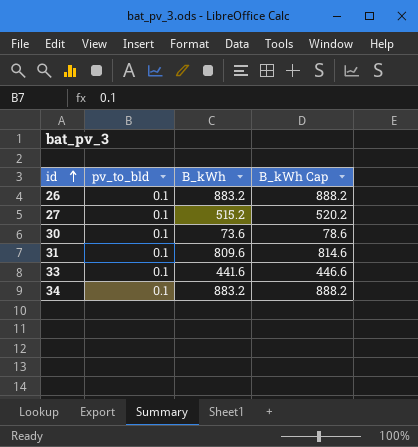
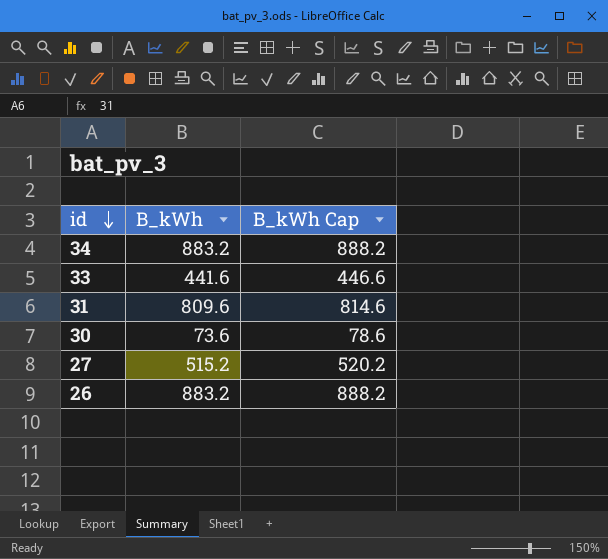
row order: id ascending -> id descending
column pv_to_bld | position: 2 -> none

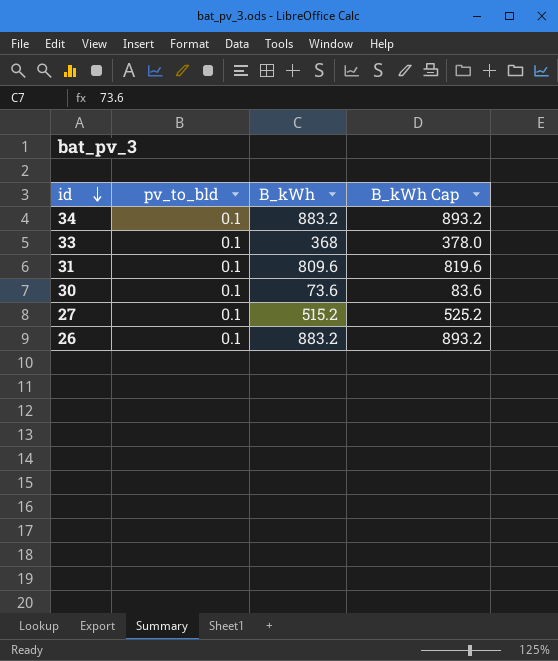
column pv_to_bld | position: none -> 2
column B_kWh Cap | formula: [B_kWh] + 5 -> [B_kWh] + 10
33 | B_kWh: 441.6 -> 368

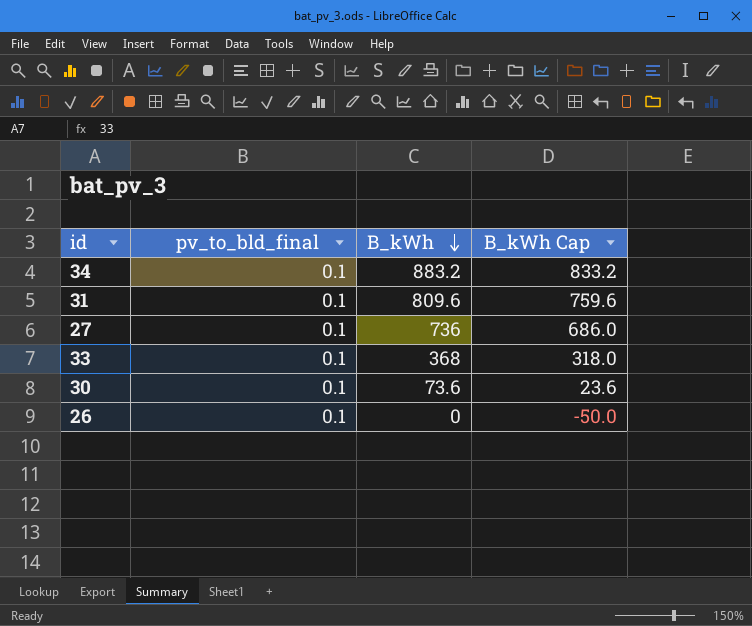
row order: id descending -> B_kWh descending
column name: pv_to_bld -> pv_to_bld_final
column B_kWh Cap | formula: [B_kWh] + 10 -> [B_kWh] - 50
27 | B_kWh: 515.2 -> 736
26 | B_kWh: 883.2 -> 0

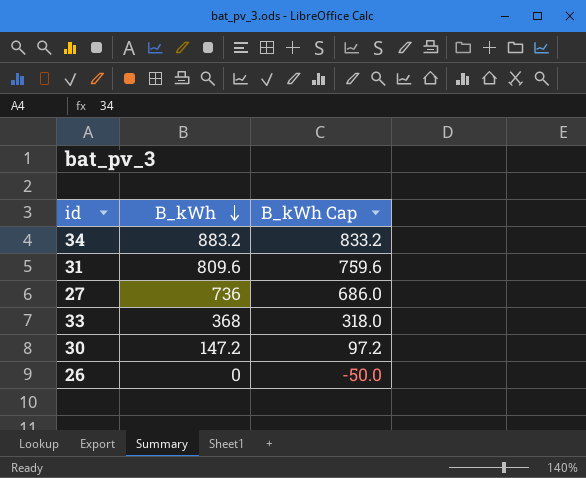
column pv_to_bld_final | position: 2 -> none
30 | B_kWh: 73.6 -> 147.2
30 | B_kWh Cap: 23.6 -> 97.2

